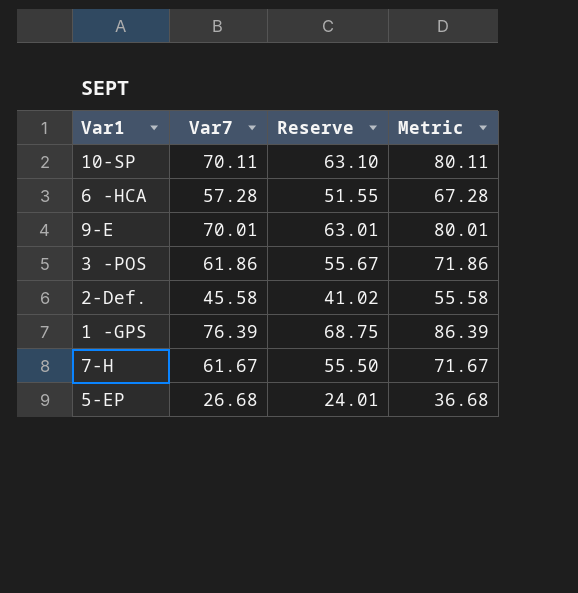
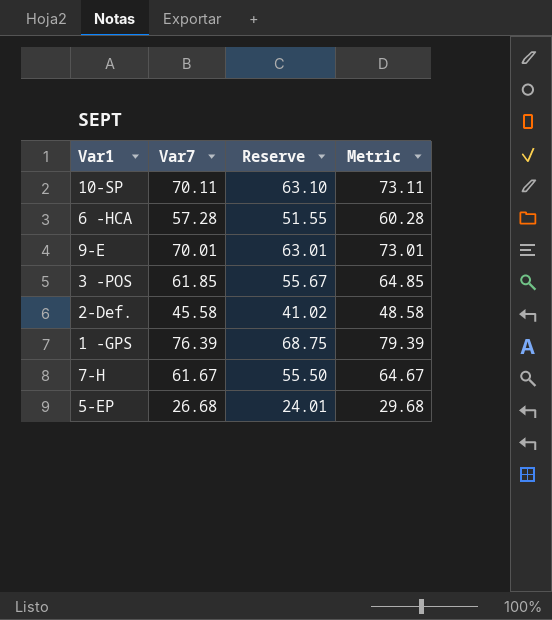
column Metric | formula: [Var7] + 10 -> [Var7] + 3
3 -POS | Var7: 61.86 -> 61.85

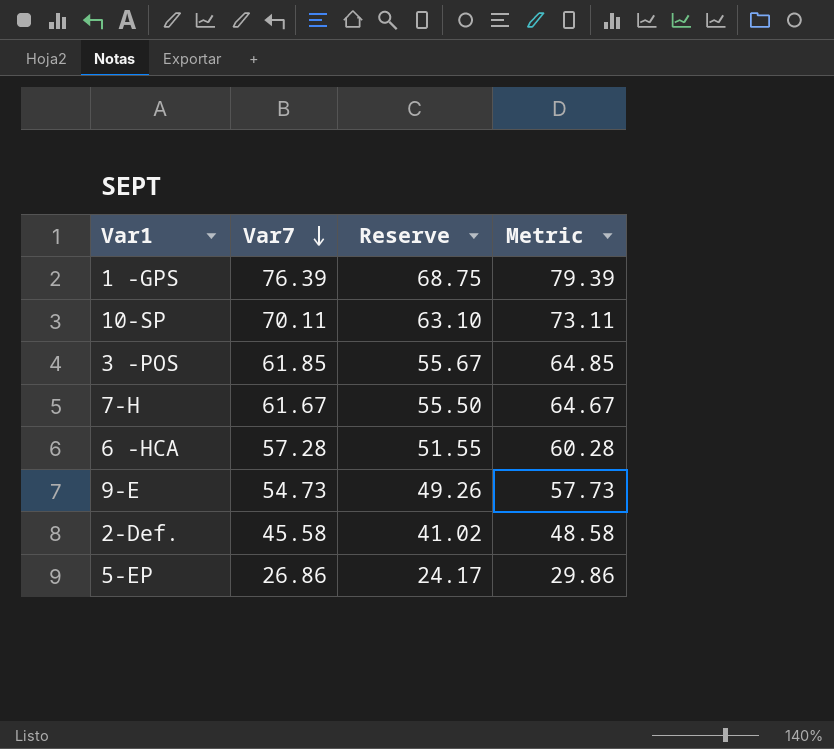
row order: none -> Var7 descending
9-E | Var7: 70.01 -> 54.73
9-E | Reserve: 63.01 -> 49.26
9-E | Metric: 73.01 -> 57.73
5-EP | Var7: 26.68 -> 26.86
5-EP | Reserve: 24.01 -> 24.17
5-EP | Metric: 29.68 -> 29.86

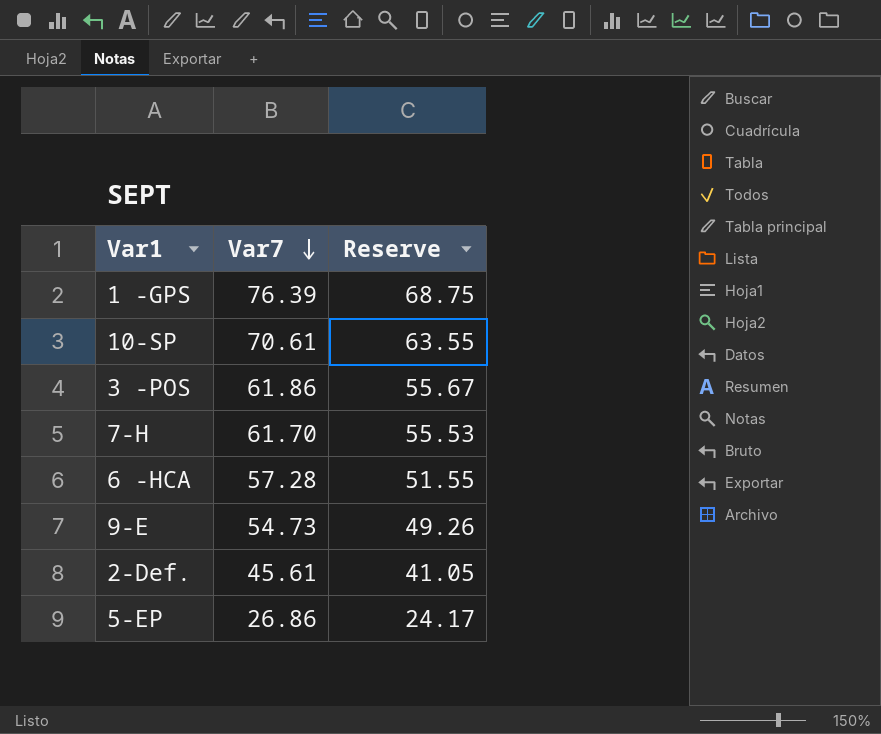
column Metric | formula: [Var7] + 3 -> none
10-SP | Var7: 70.11 -> 70.61
10-SP | Reserve: 63.10 -> 63.55
3 -POS | Var7: 61.85 -> 61.86
7-H | Var7: 61.67 -> 61.70
7-H | Reserve: 55.50 -> 55.53
2-Def. | Var7: 45.58 -> 45.61
2-Def. | Reserve: 41.02 -> 41.05

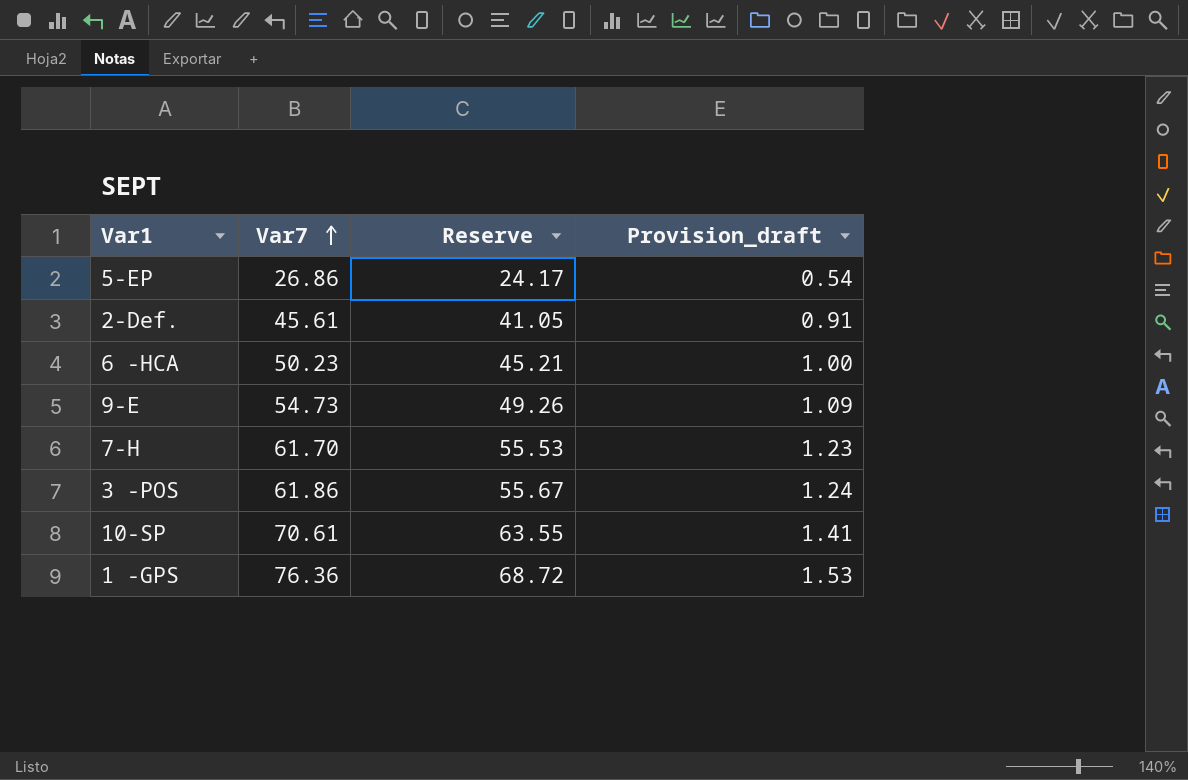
row order: Var7 descending -> Var7 ascending
column Provision_draft | formula: none -> [Var7] * 0.02
6 -HCA | Var7: 57.28 -> 50.23
6 -HCA | Reserve: 51.55 -> 45.21
1 -GPS | Var7: 76.39 -> 76.36
1 -GPS | Reserve: 68.75 -> 68.72

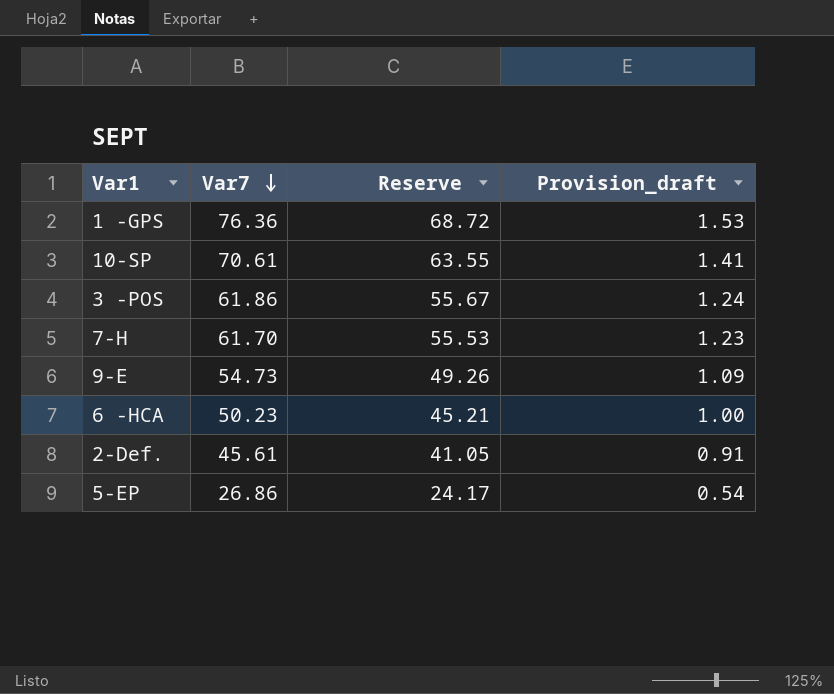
row order: Var7 ascending -> Var7 descending

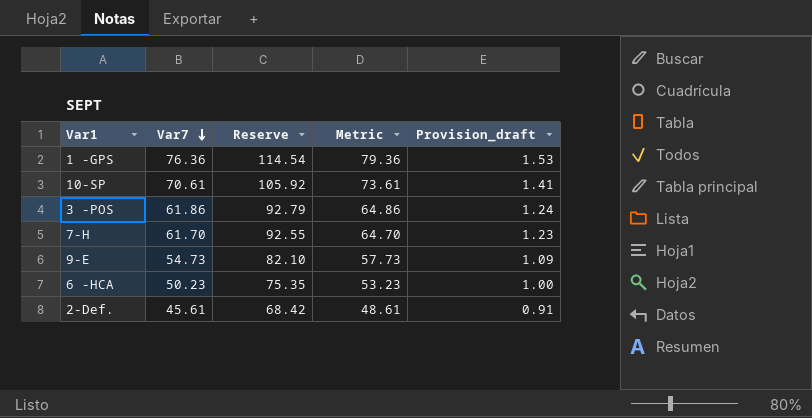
column Reserve | formula: [Var7] * 0.9 -> [Var7] * 1.5
column Metric | formula: none -> [Var7] + 3
row 5-EP: 26.86 | 24.17 | 0.54 -> none

